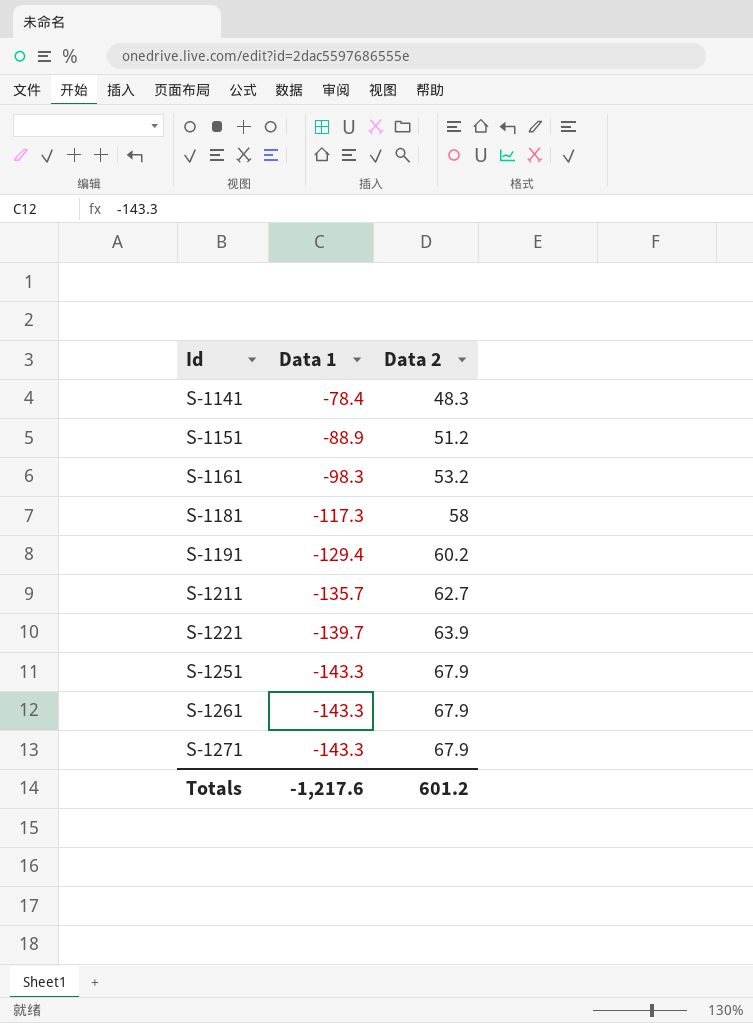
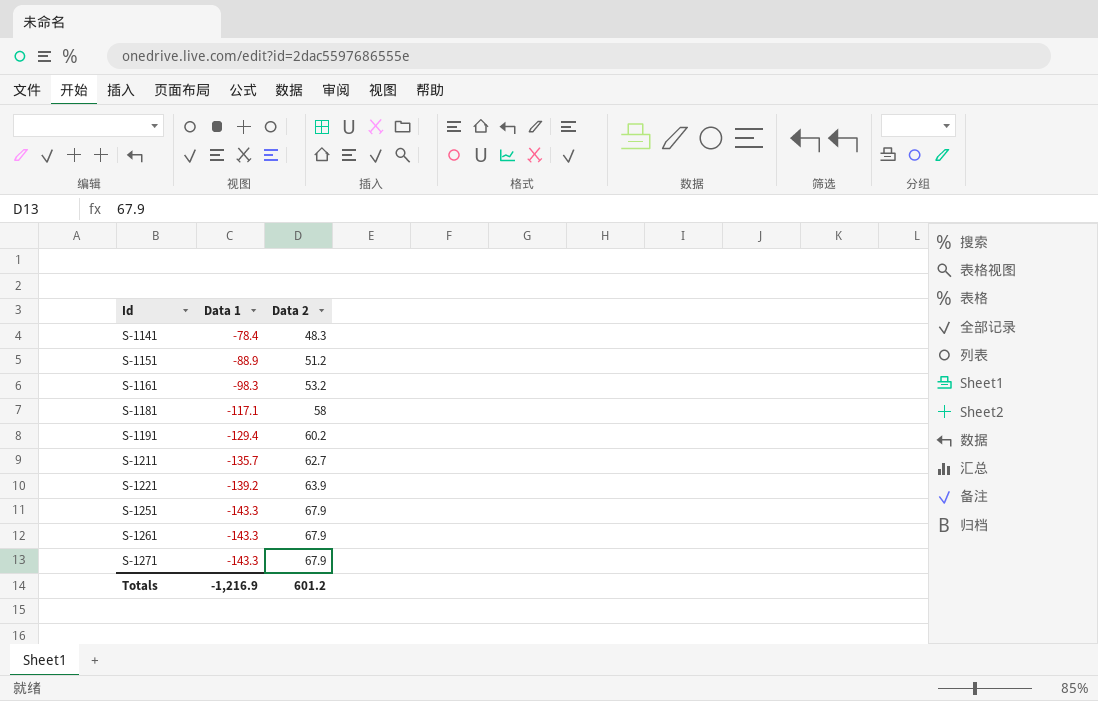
S-1181 | Data 1: -117.3 -> -117.1
S-1221 | Data 1: -139.7 -> -139.2
Totals | Data 1: -1,217.6 -> -1,216.9

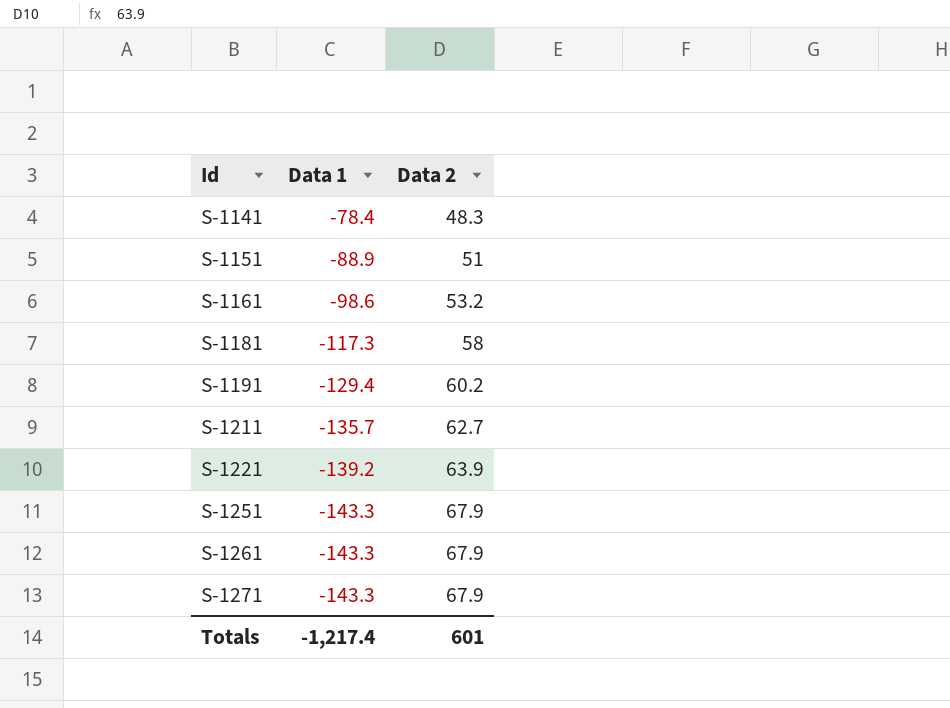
S-1151 | Data 2: 51.2 -> 51
S-1161 | Data 1: -98.3 -> -98.6
S-1181 | Data 1: -117.1 -> -117.3
Totals | Data 1: -1,216.9 -> -1,217.4
Totals | Data 2: 601.2 -> 601

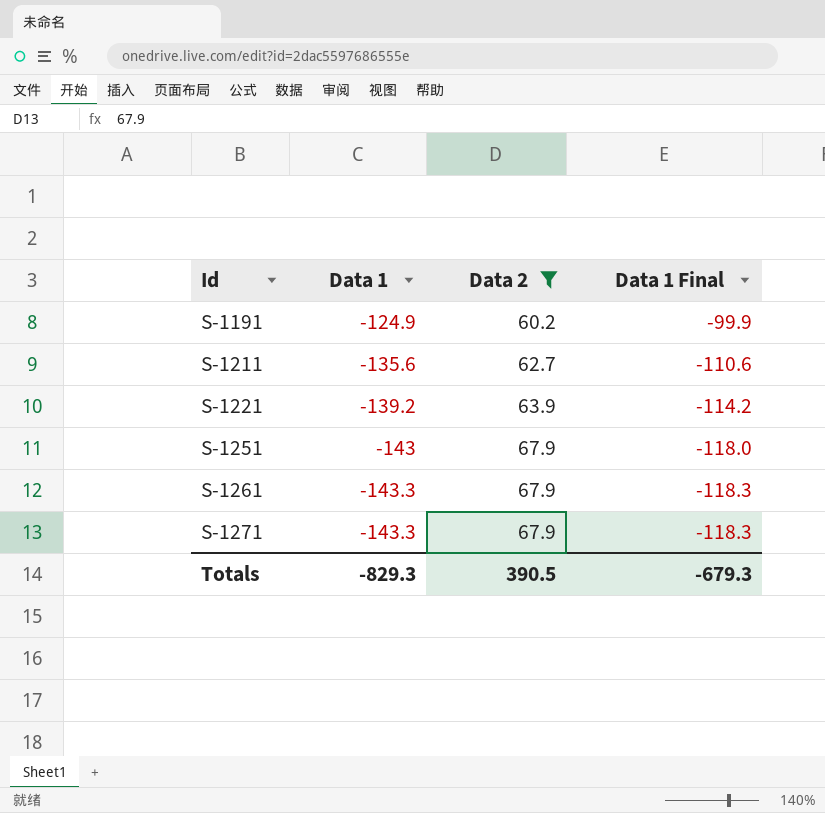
filter: none -> Data 2 >= 60.2
column Data 1 Final | formula: none -> [Data 1] + 25
S-1191 | Data 1: -129.4 -> -124.9
S-1211 | Data 1: -135.7 -> -135.6
S-1251 | Data 1: -143.3 -> -143
Totals | Data 1: -1,217.4 -> -829.3
Totals | Data 2: 601 -> 390.5

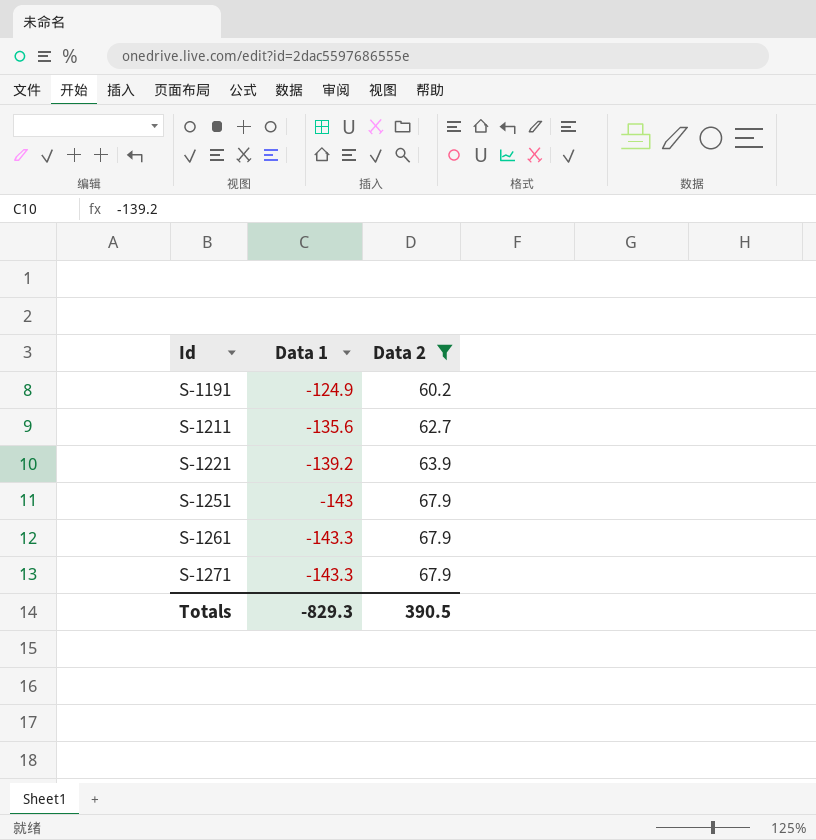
column Data 1 Final | formula: [Data 1] + 25 -> none

